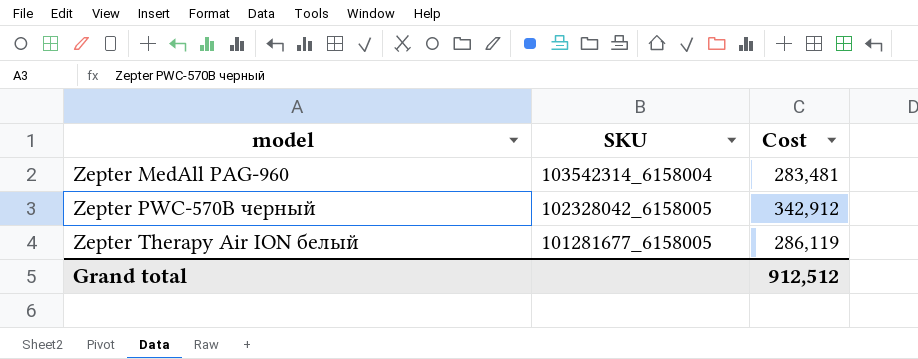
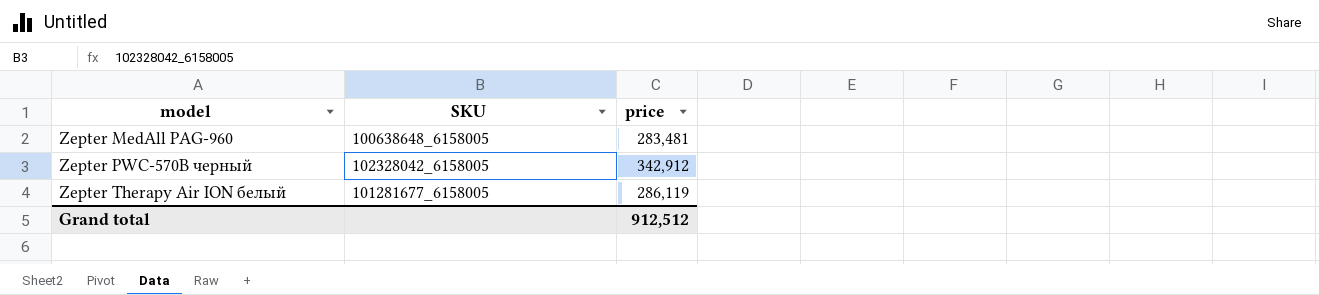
column name: Cost -> price
Zepter MedAll PAG-960 | SKU: 103542314_6158004 -> 100638648_6158005

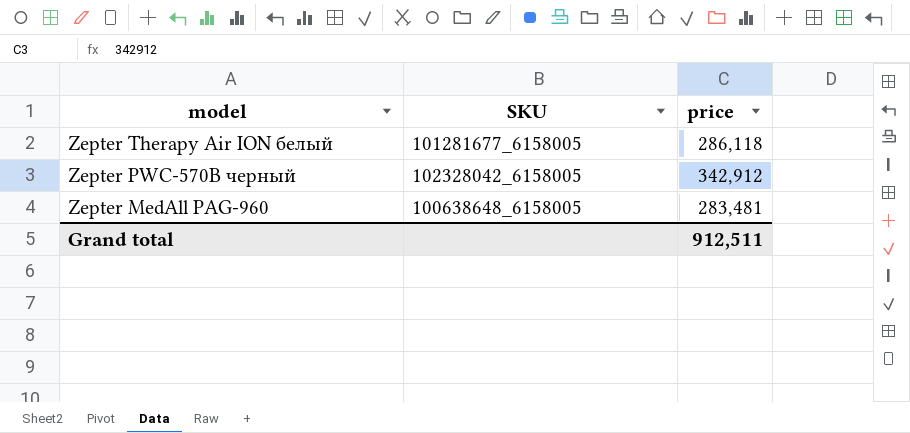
row order: model ascending -> model descending
Zepter Therapy Air ION белый | price: 286,119 -> 286,118
Grand total | price: 912,512 -> 912,511

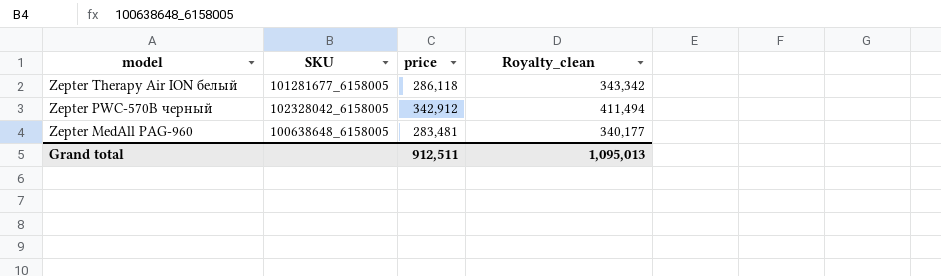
column Royalty_clean | formula: none -> [price] * 1.2

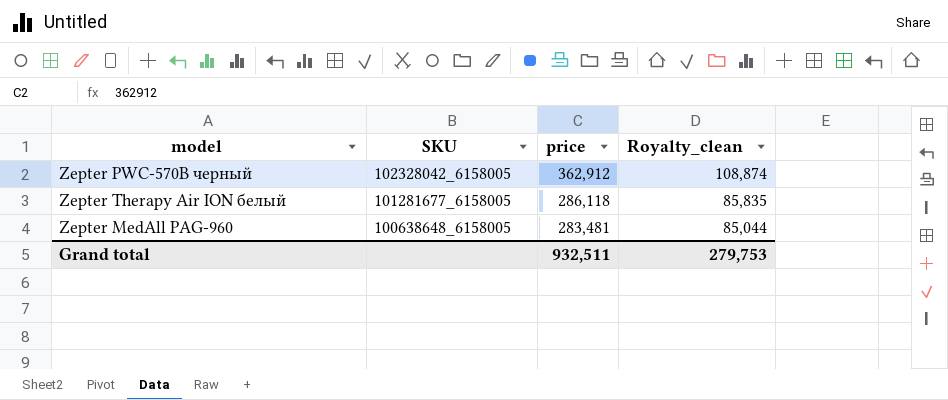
row order: model descending -> SKU descending
column Royalty_clean | formula: [price] * 1.2 -> [price] * 0.3
Zepter PWC-570B черный | price: 342,912 -> 362,912
Grand total | price: 912,511 -> 932,511
Grand total | Royalty_clean: 1,095,013 -> 279,753

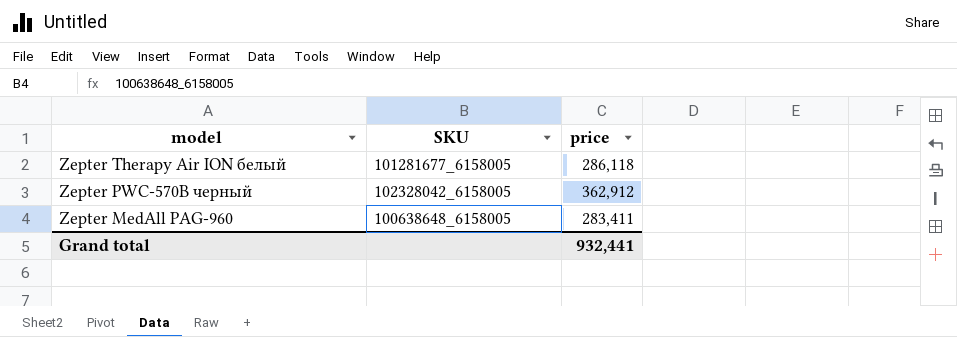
row order: SKU descending -> model descending
column Royalty_clean | formula: [price] * 0.3 -> none
Zepter MedAll PAG-960 | price: 283,481 -> 283,411
Grand total | price: 932,511 -> 932,441

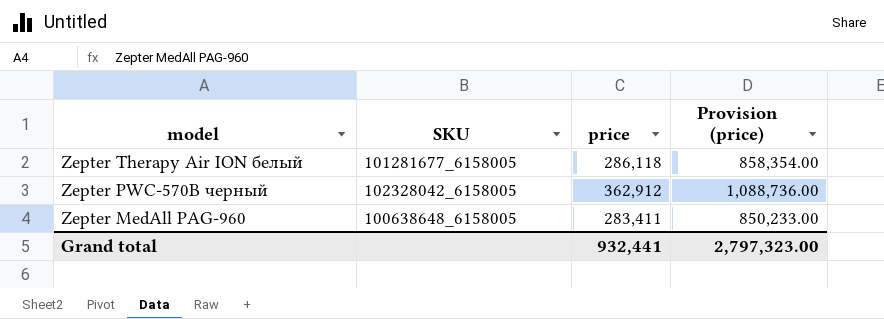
column Provision (price) | formula: none -> [price] * 3

